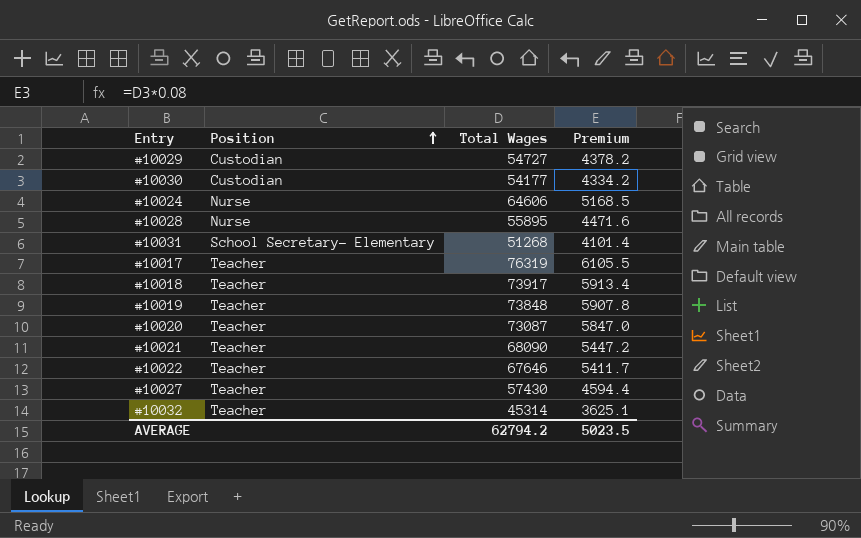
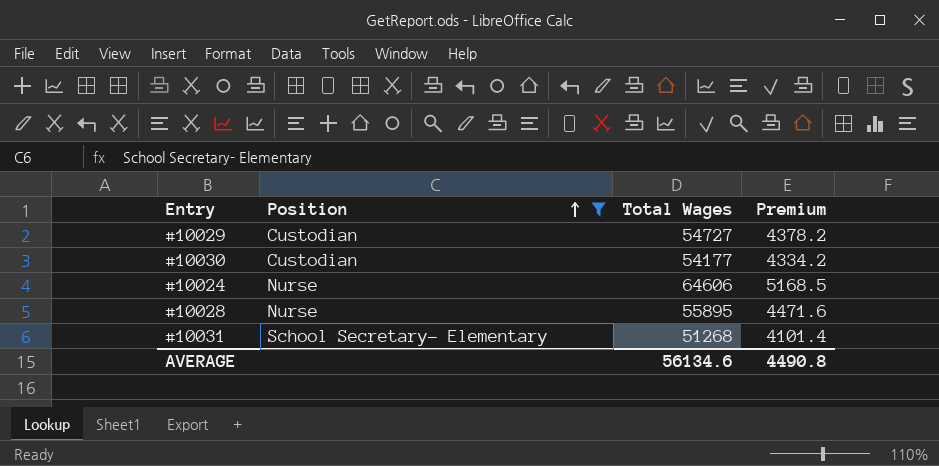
filter: none -> Position != Teacher
AVERAGE | Total Wages: 62794.2 -> 56134.6
AVERAGE | Premium: 5023.5 -> 4490.8

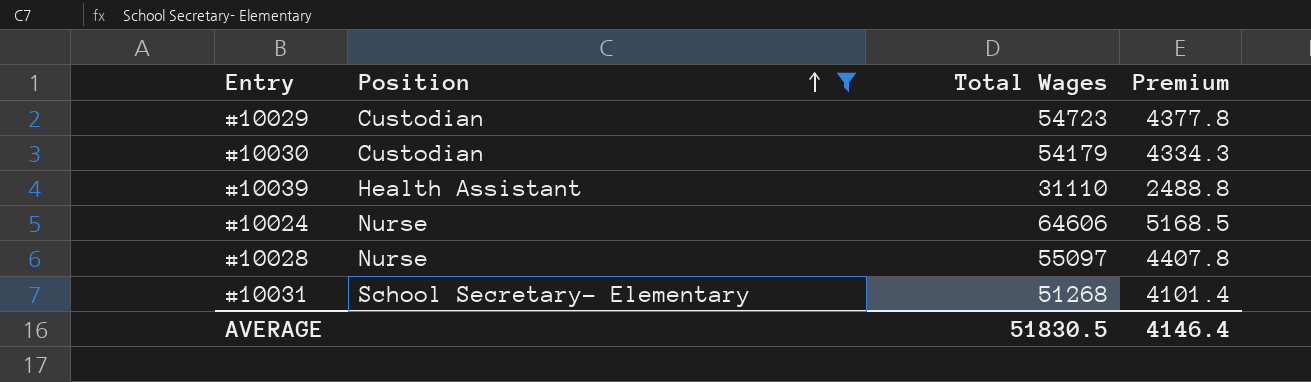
#10029 | Total Wages: 54727 -> 54723
#10029 | Premium: 4378.2 -> 4377.8
#10030 | Total Wages: 54177 -> 54179
#10030 | Premium: 4334.2 -> 4334.3
row #10039: none -> Health Assistant | 31110 | 2488.8
#10028 | Total Wages: 55895 -> 55097
#10028 | Premium: 4471.6 -> 4407.8
AVERAGE | Total Wages: 56134.6 -> 51830.5
AVERAGE | Premium: 4490.8 -> 4146.4

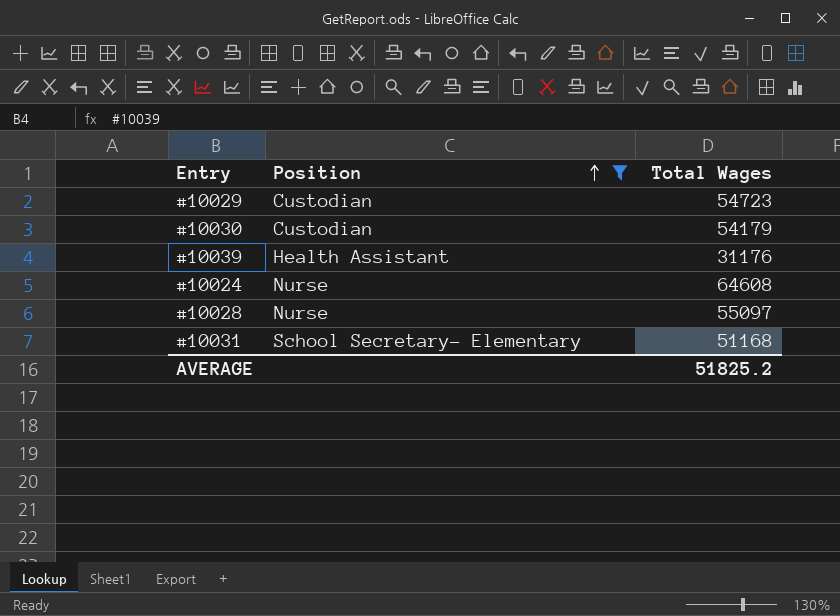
column Premium | formula: [Total Wages] * 0.08 -> none
#10039 | Total Wages: 31110 -> 31176
#10024 | Total Wages: 64606 -> 64608
#10031 | Total Wages: 51268 -> 51168
AVERAGE | Total Wages: 51830.5 -> 51825.2

